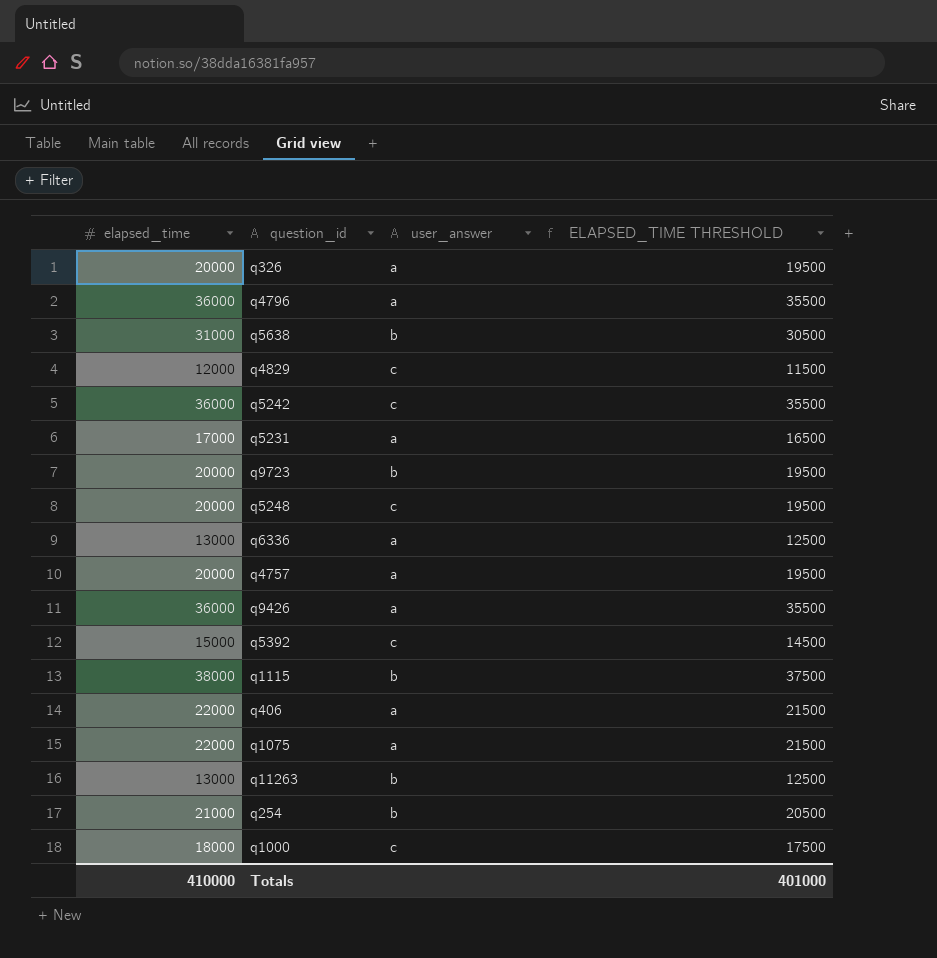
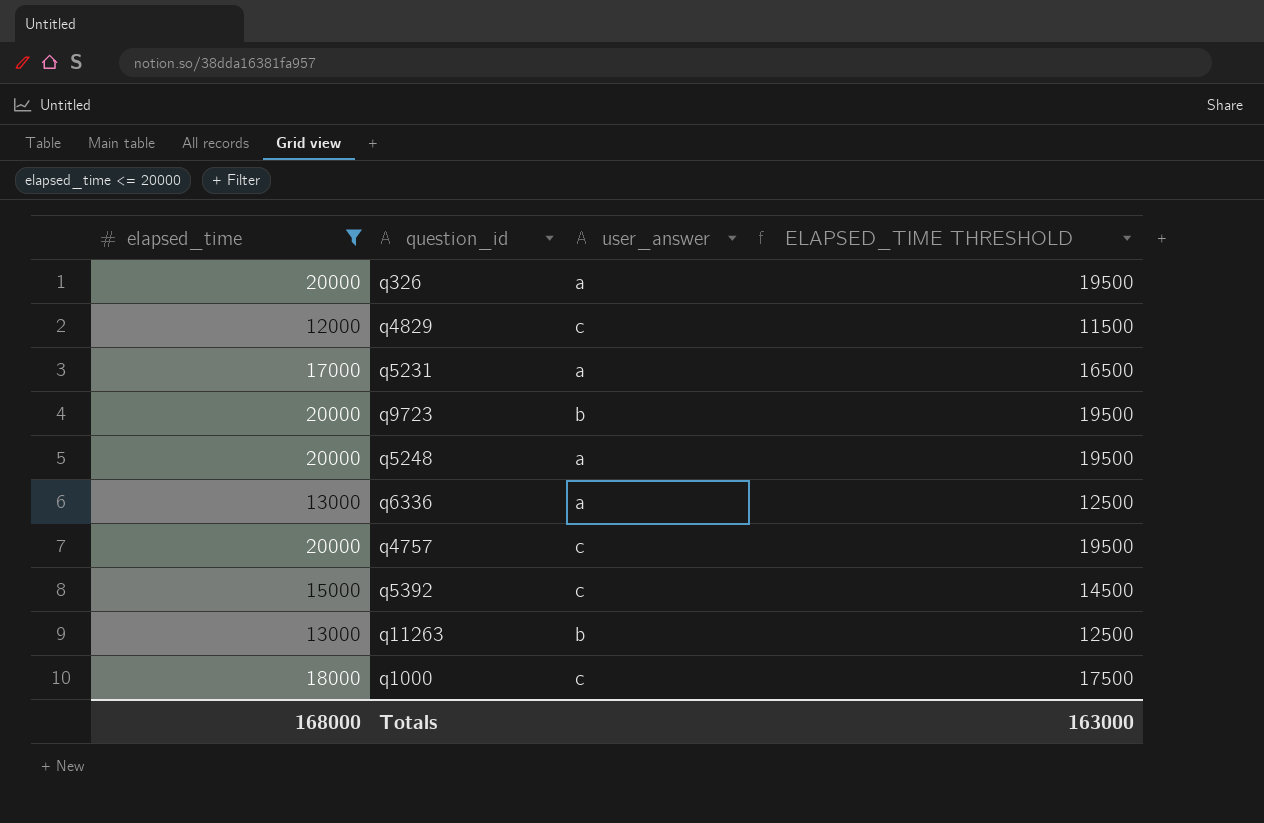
filter: none -> elapsed_time <= 20000
q5248 | user_answer: c -> a
q4757 | user_answer: a -> c
Totals | elapsed_time: 410000 -> 168000
Totals | ELAPSED_TIME THRESHOLD: 401000 -> 163000

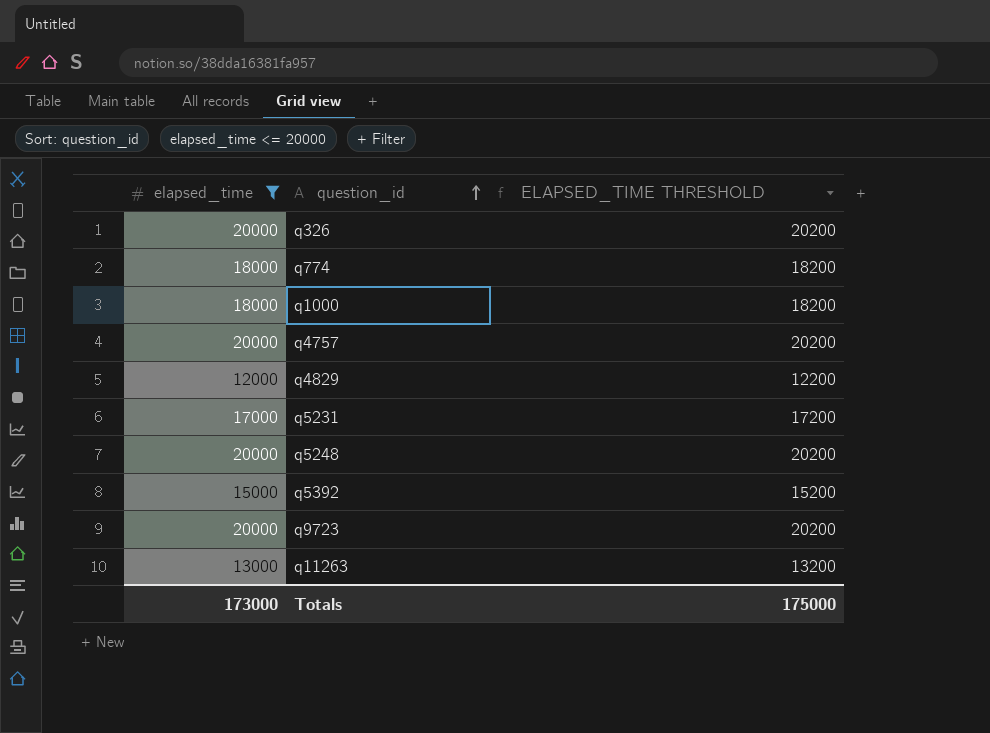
row order: none -> question_id ascending
column user_answer | position: 3 -> none
column ELAPSED_TIME THRESHOLD | formula: [elapsed_time] - 500 -> [elapsed_time] + 200
row q6336: 13000 | a | 12500 -> none
row q774: none -> 18000 | 18200
Totals | elapsed_time: 168000 -> 173000
Totals | ELAPSED_TIME THRESHOLD: 163000 -> 175000

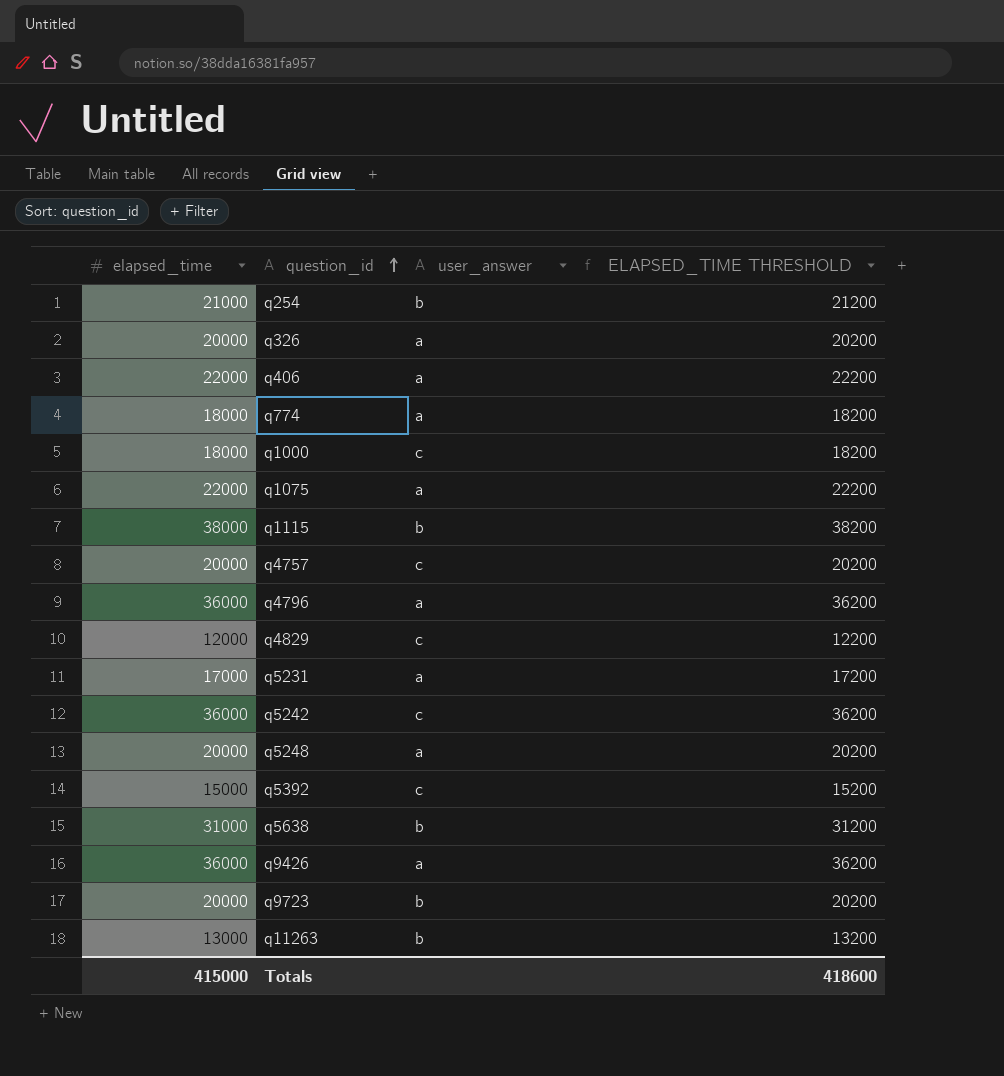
filter: elapsed_time <= 20000 -> none
column user_answer | position: none -> 3
Totals | elapsed_time: 173000 -> 415000
Totals | ELAPSED_TIME THRESHOLD: 175000 -> 418600

